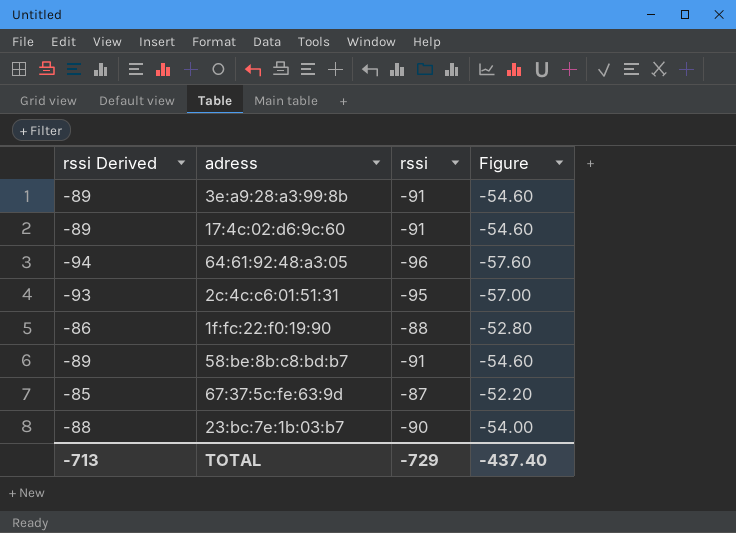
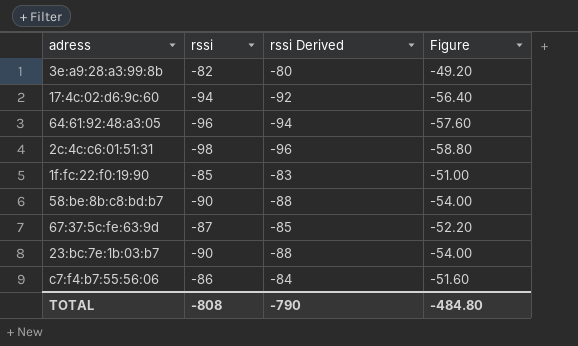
column rssi Derived | position: 1 -> 3
3e:a9:28:a3:99:8b | rssi: -91 -> -82
3e:a9:28:a3:99:8b | rssi Derived: -89 -> -80
3e:a9:28:a3:99:8b | Figure: -54.60 -> -49.20
17:4c:02:d6:9c:60 | rssi: -91 -> -94
17:4c:02:d6:9c:60 | rssi Derived: -89 -> -92
17:4c:02:d6:9c:60 | Figure: -54.60 -> -56.40
2c:4c:c6:01:51:31 | rssi: -95 -> -98
2c:4c:c6:01:51:31 | rssi Derived: -93 -> -96
2c:4c:c6:01:51:31 | Figure: -57.00 -> -58.80
1f:fc:22:f0:19:90 | rssi: -88 -> -85
1f:fc:22:f0:19:90 | rssi Derived: -86 -> -83
1f:fc:22:f0:19:90 | Figure: -52.80 -> -51.00
58:be:8b:c8:bd:b7 | rssi: -91 -> -90
58:be:8b:c8:bd:b7 | rssi Derived: -89 -> -88
58:be:8b:c8:bd:b7 | Figure: -54.60 -> -54.00
row c7:f4:b7:55:56:06: none -> -86 | -84 | -51.60
TOTAL | rssi: -729 -> -808
TOTAL | rssi Derived: -713 -> -790
TOTAL | Figure: -437.40 -> -484.80

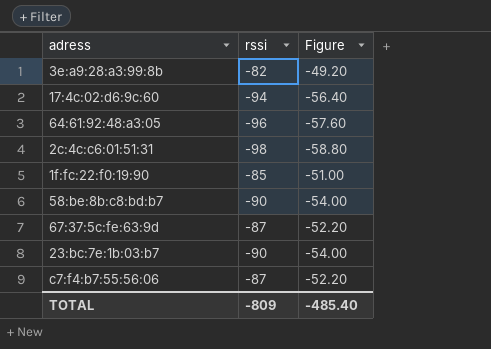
column rssi Derived | formula: [rssi] + 2 -> none
c7:f4:b7:55:56:06 | rssi: -86 -> -87
c7:f4:b7:55:56:06 | Figure: -51.60 -> -52.20
TOTAL | rssi: -808 -> -809
TOTAL | Figure: -484.80 -> -485.40

